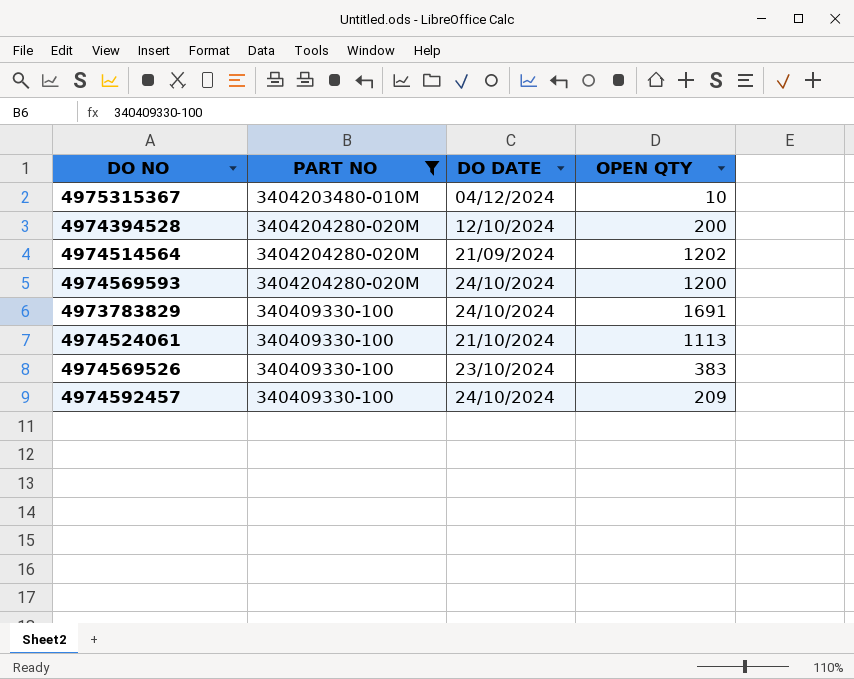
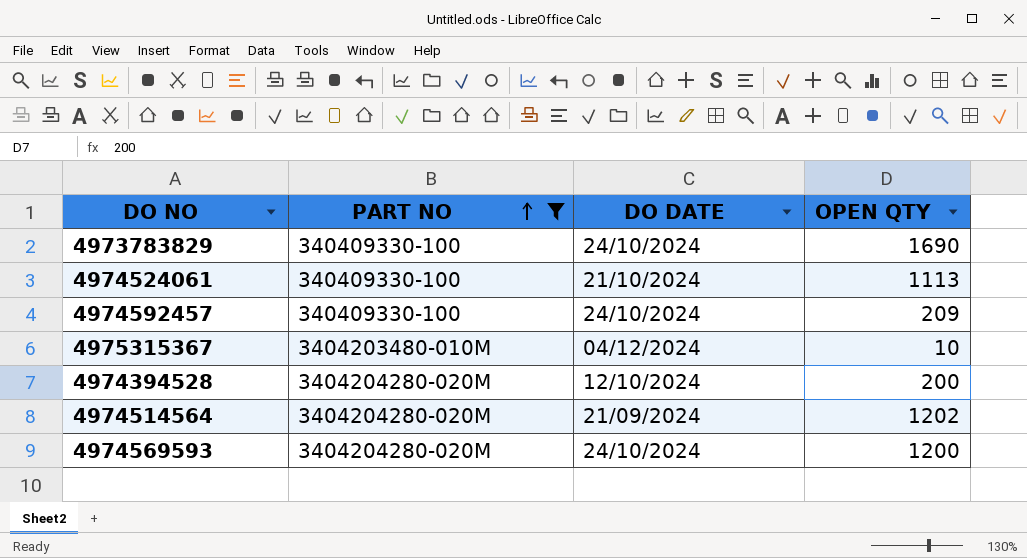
row order: none -> PART NO ascending
row 4974569526: 340409330-100 | 23/10/2024 | 383 -> none
4973783829 | OPEN QTY: 1691 -> 1690

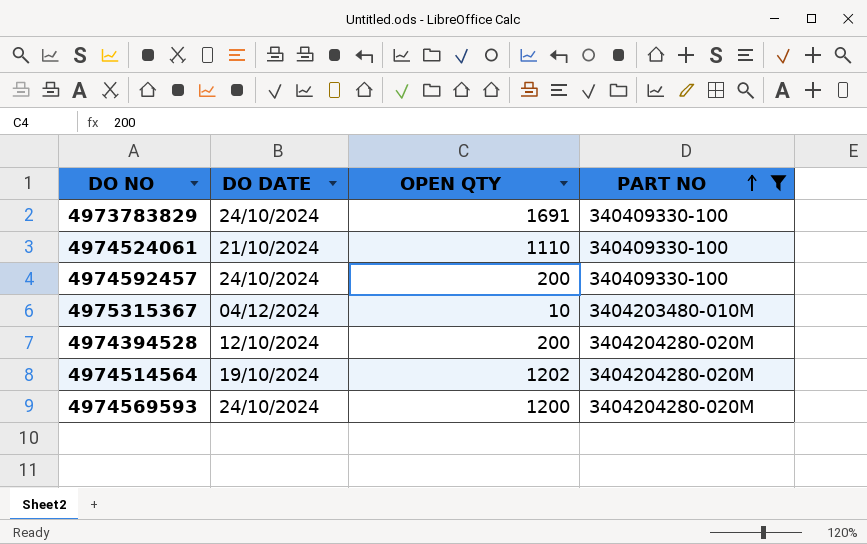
column PART NO | position: 2 -> 4
4973783829 | OPEN QTY: 1690 -> 1691
4974524061 | OPEN QTY: 1113 -> 1110
4974592457 | OPEN QTY: 209 -> 200
4974514564 | DO DATE: 21/09/2024 -> 19/10/2024

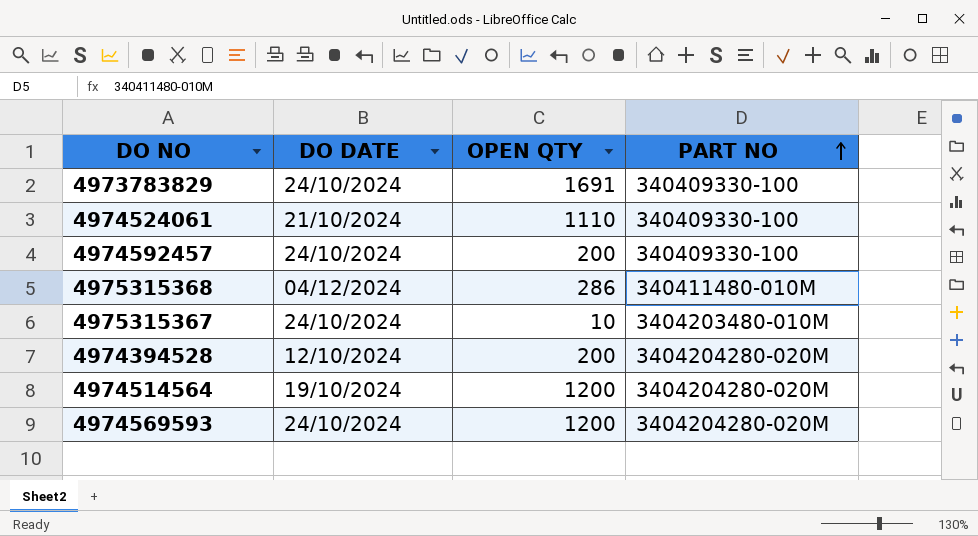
filter: PART NO != 340411480-010M -> none
4975315367 | DO DATE: 04/12/2024 -> 24/10/2024
4974514564 | OPEN QTY: 1202 -> 1200

